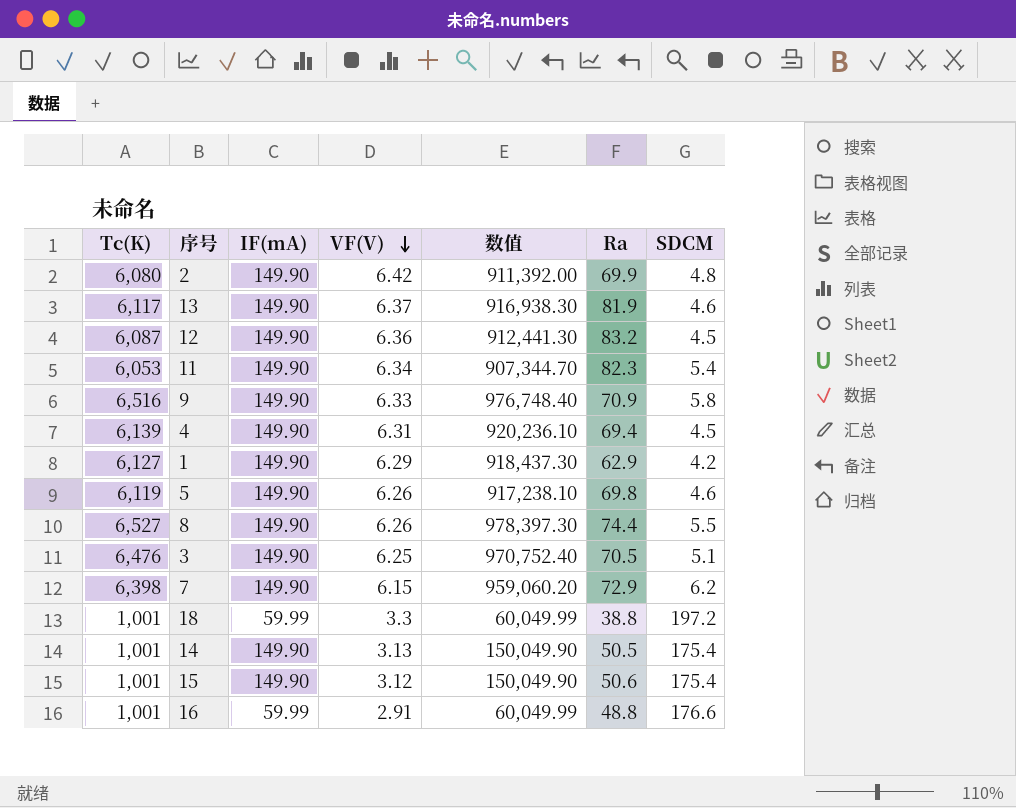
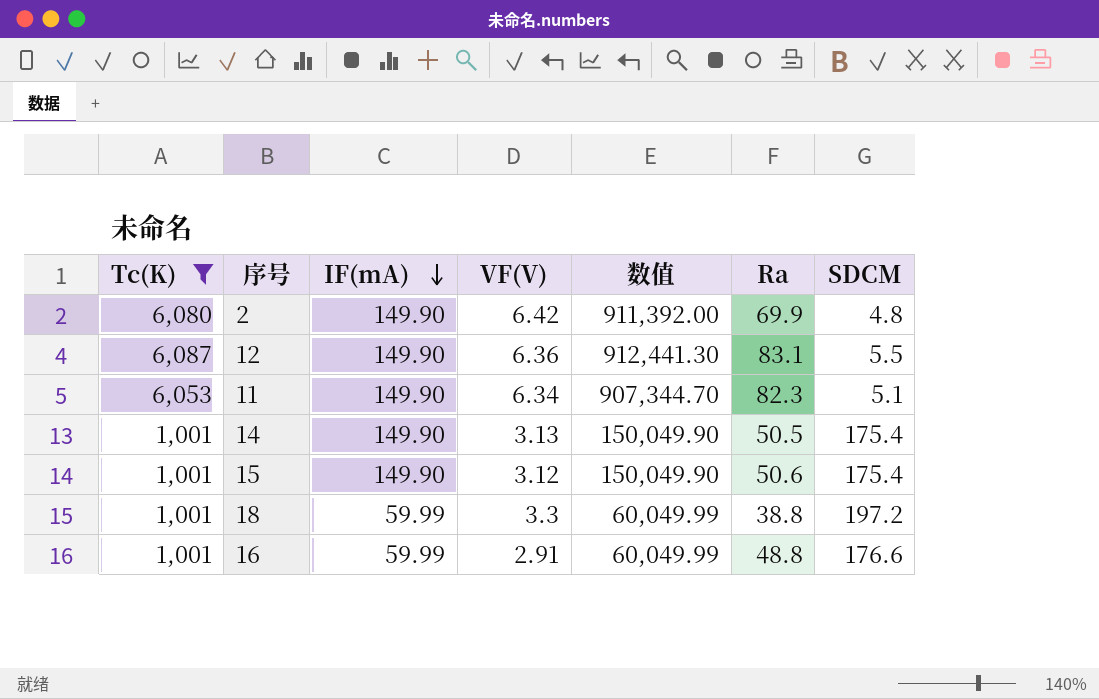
filter: none -> Tc(K) <= 6,087
row order: VF(V) descending -> IF(mA) descending
12 | Ra: 83.2 -> 83.1
12 | SDCM: 4.5 -> 5.5
11 | SDCM: 5.4 -> 5.1

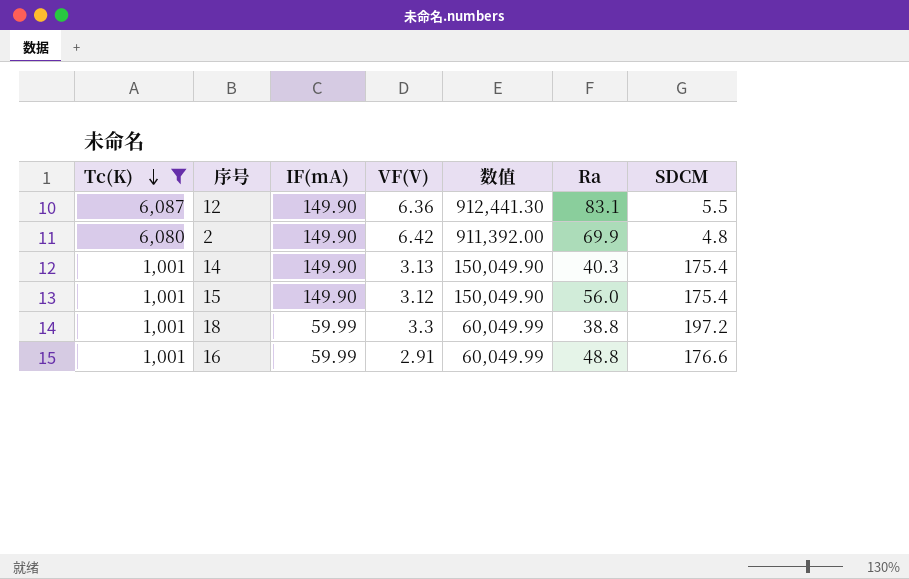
row order: IF(mA) descending -> Tc(K) descending
row 11: 6,053 | 149.90 | 6.34 | 907,344.70 | 82.3 | 5.1 -> none
14 | Ra: 50.5 -> 40.3
15 | Ra: 50.6 -> 56.0

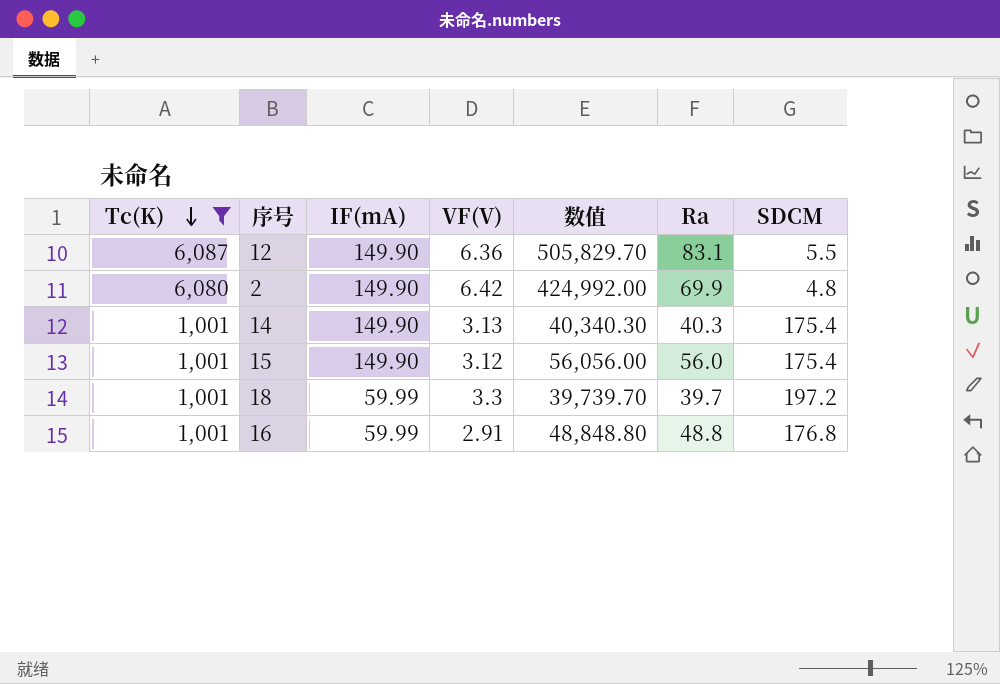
column 数值 | formula: [Tc(K)] * [IF(mA)] -> [Tc(K)] * [Ra]
18 | Ra: 38.8 -> 39.7
16 | SDCM: 176.6 -> 176.8

